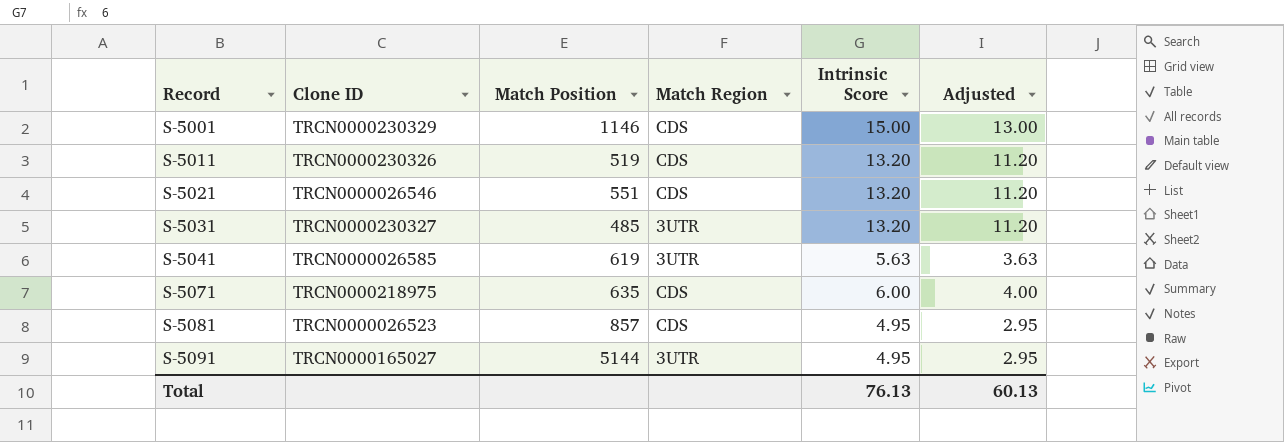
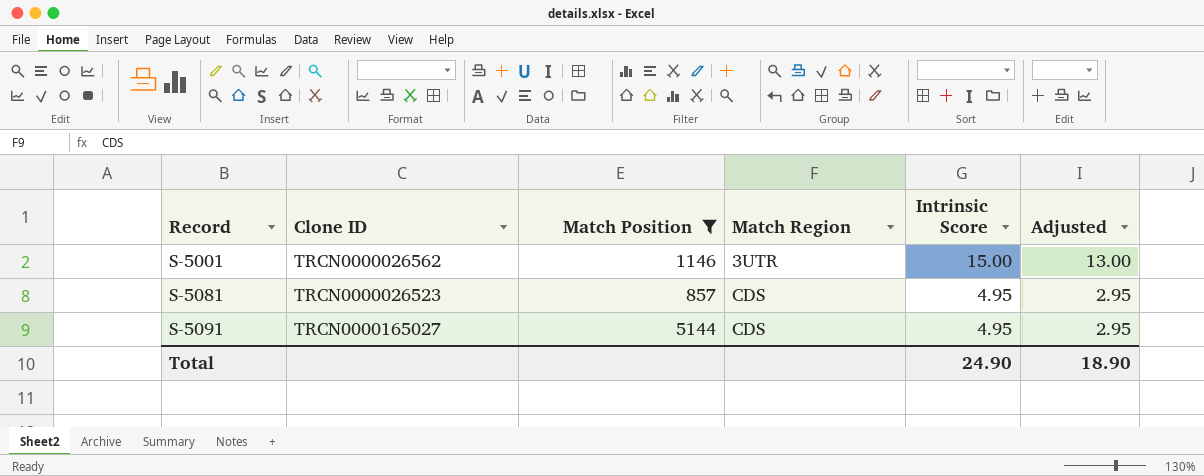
filter: none -> Match Position >= 857
S-5001 | Clone ID: TRCN0000230329 -> TRCN0000026562
S-5001 | Match Region: CDS -> 3UTR
S-5091 | Match Region: 3UTR -> CDS
Total | Intrinsic Score: 76.13 -> 24.90
Total | Adjusted: 60.13 -> 18.90

